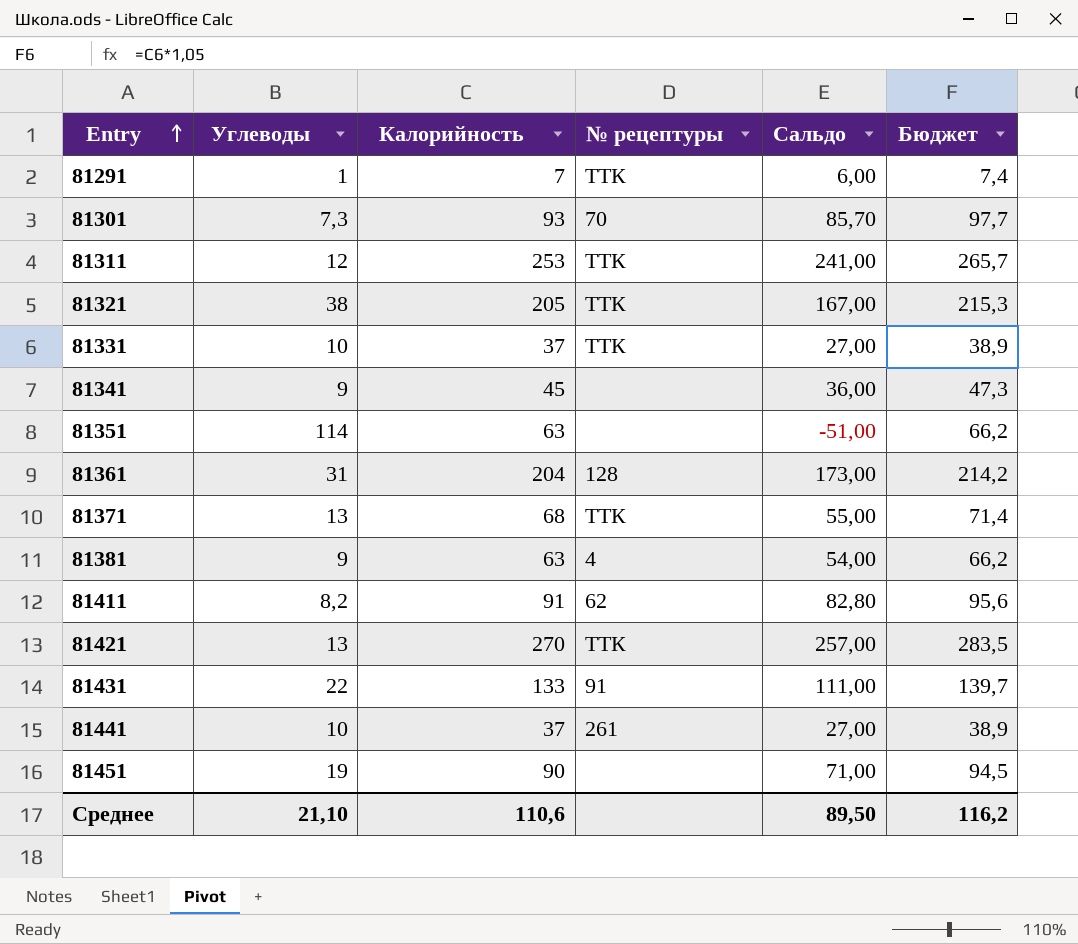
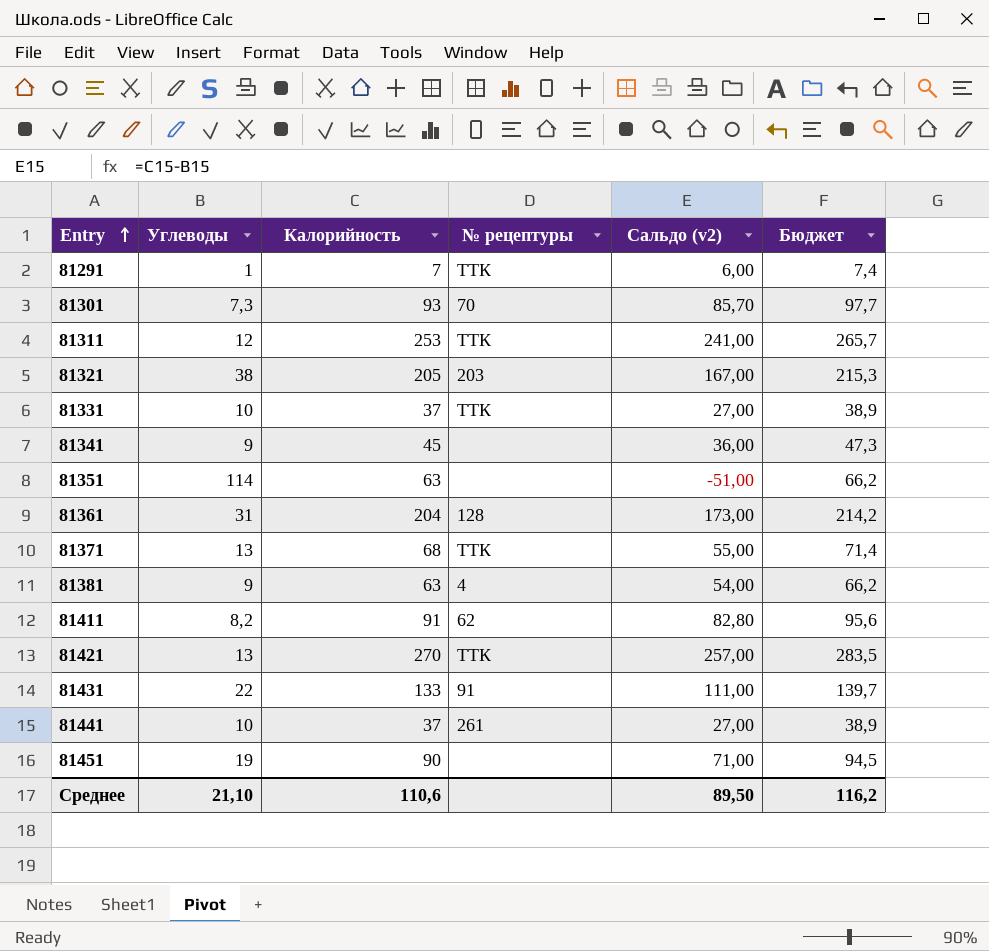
column name: Сальдо -> Сальдо (v2)
81321 | № рецептуры: ТТК -> 203

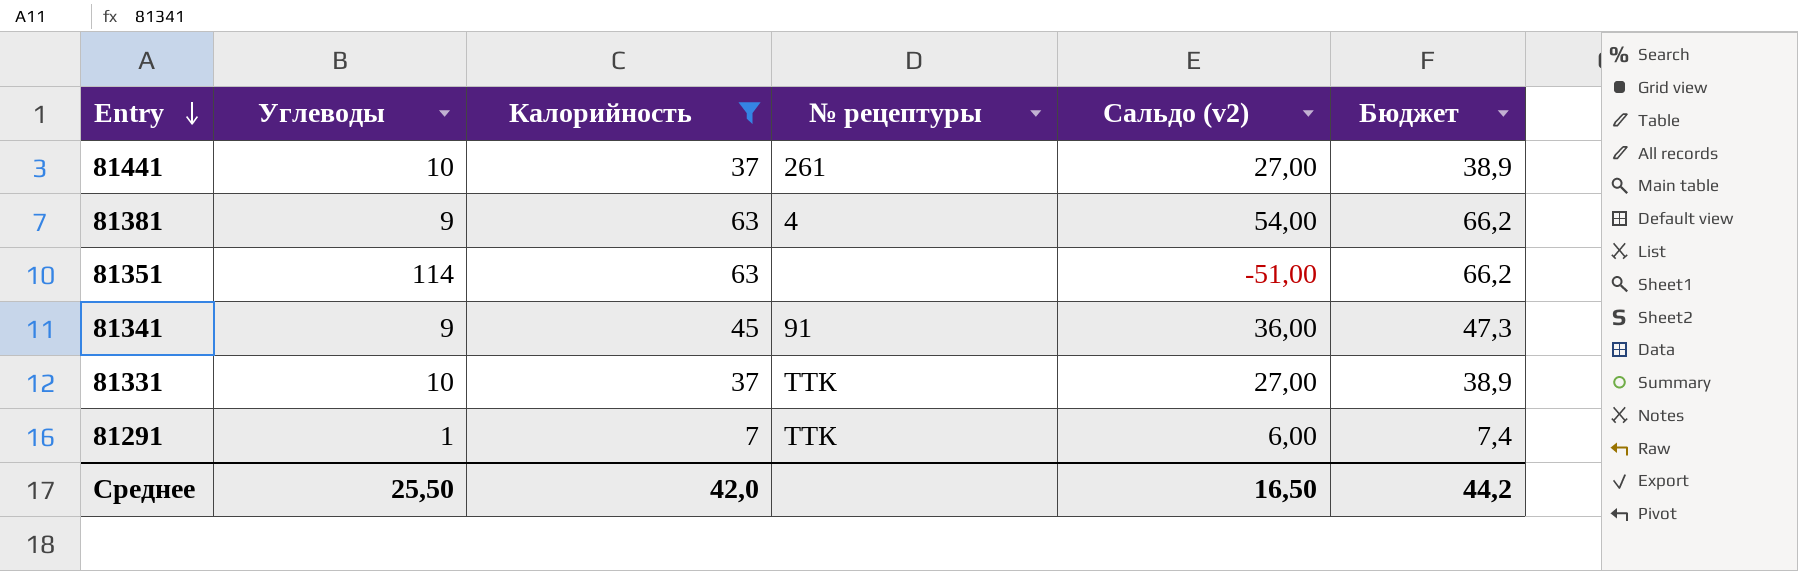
filter: none -> Калорийность <= 63
row order: Entry ascending -> Entry descending
81341 | № рецептуры: none -> 91
Среднее | Углеводы: 21,10 -> 25,50
Среднее | Калорийность: 110,6 -> 42,0
Среднее | Сальдо (v2): 89,50 -> 16,50
Среднее | Бюджет: 116,2 -> 44,2

